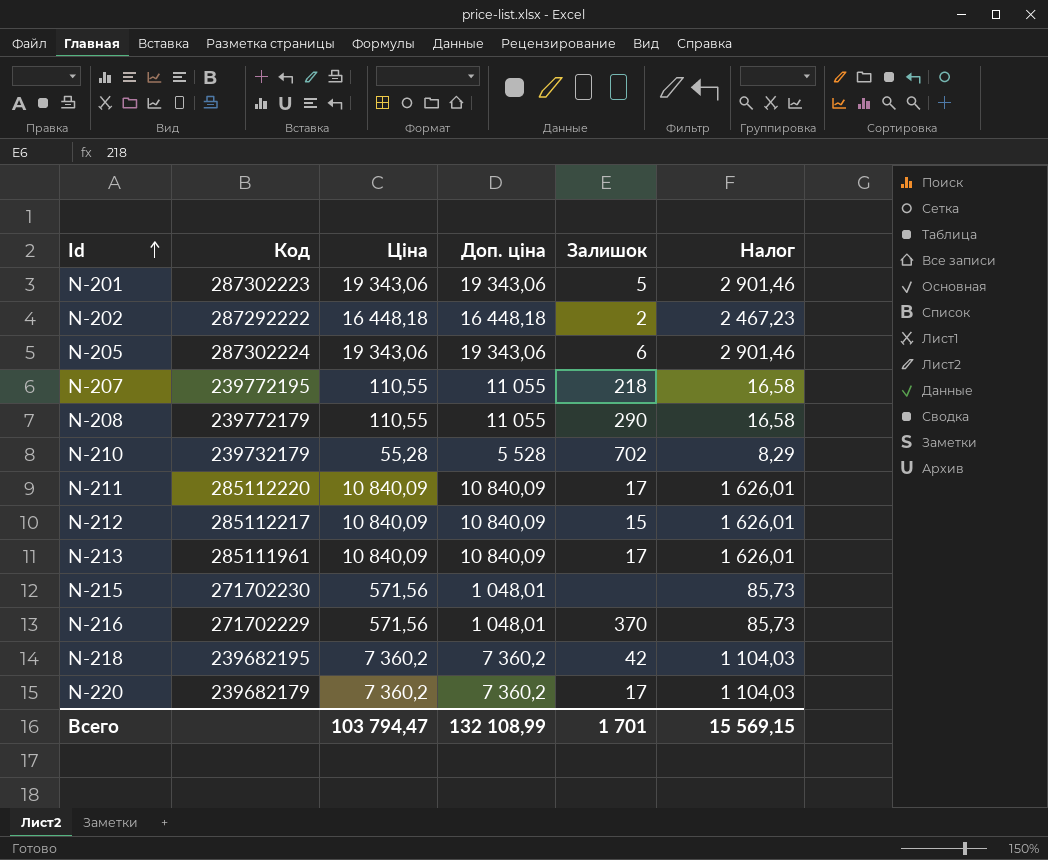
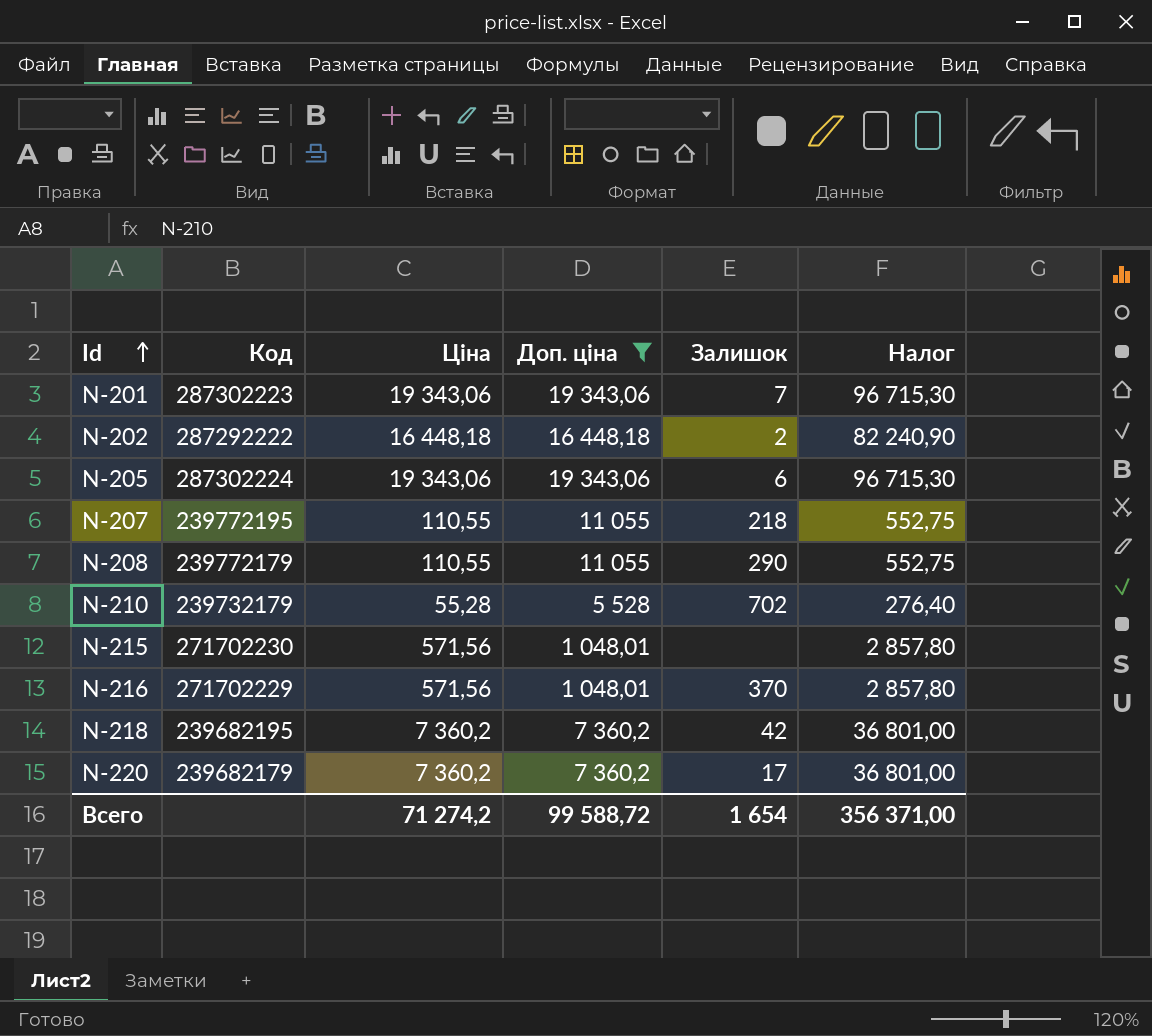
filter: none -> Доп. ціна != 10 840,09
column Налог | formula: [Ціна] * 0,15 -> [Ціна] * 5
N-201 | Залишок: 5 -> 7
Всего | Ціна: 103 794,47 -> 71 274,2
Всего | Доп. ціна: 132 108,99 -> 99 588,72
Всего | Залишок: 1 701 -> 1 654
Всего | Налог: 15 569,15 -> 356 371,00

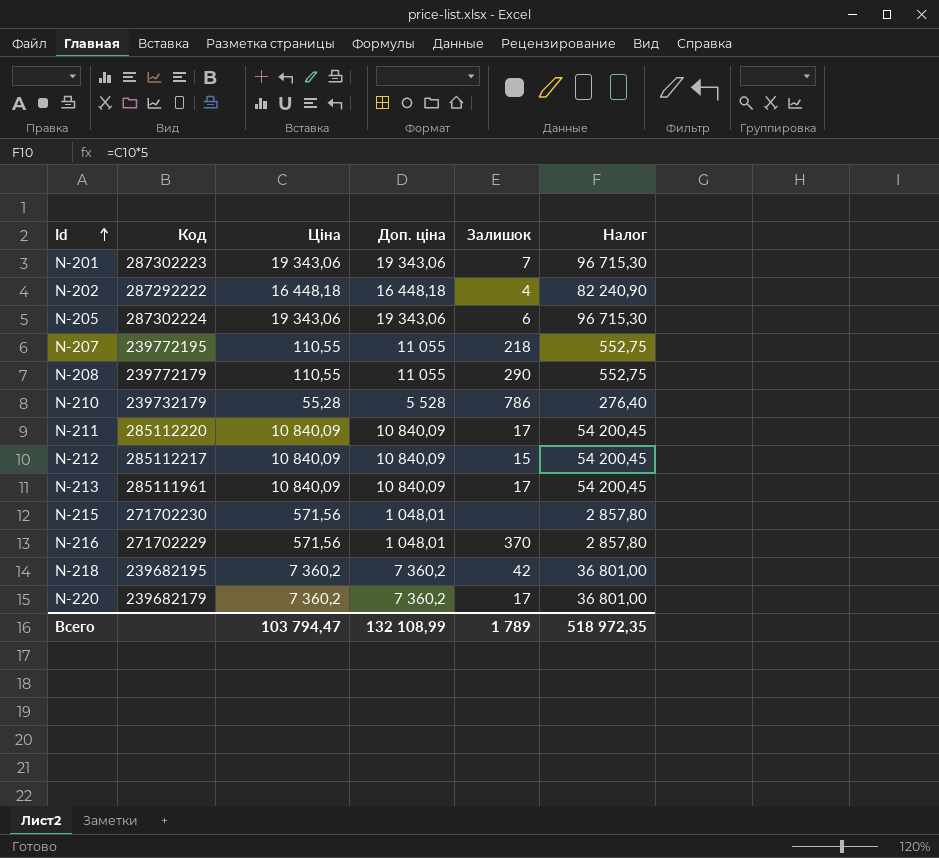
filter: Доп. ціна != 10 840,09 -> none
N-202 | Залишок: 2 -> 4
N-210 | Залишок: 702 -> 786
Всего | Ціна: 71 274,2 -> 103 794,47
Всего | Доп. ціна: 99 588,72 -> 132 108,99
Всего | Залишок: 1 654 -> 1 789
Всего | Налог: 356 371,00 -> 518 972,35

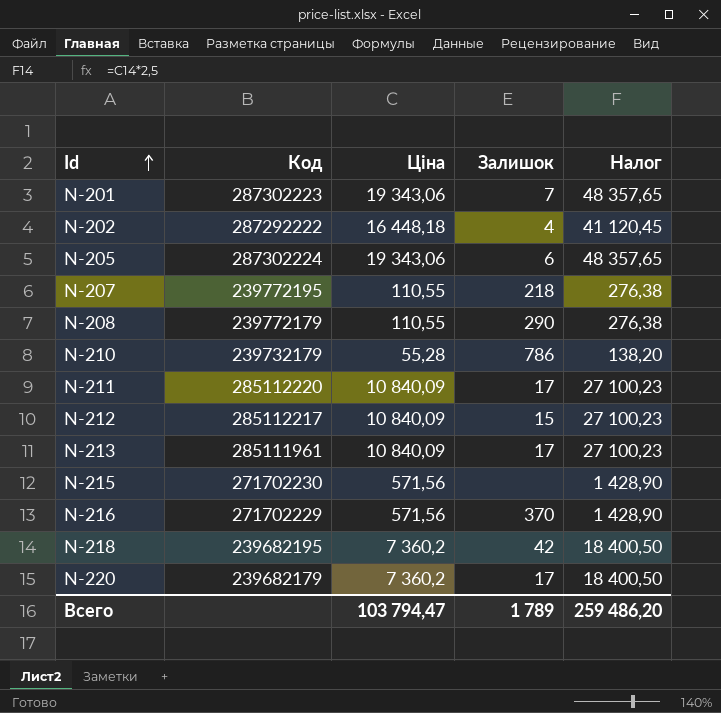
column Доп. ціна | position: 4 -> none
column Налог | formula: [Ціна] * 5 -> [Ціна] * 2,5
Всего | Налог: 518 972,35 -> 259 486,20

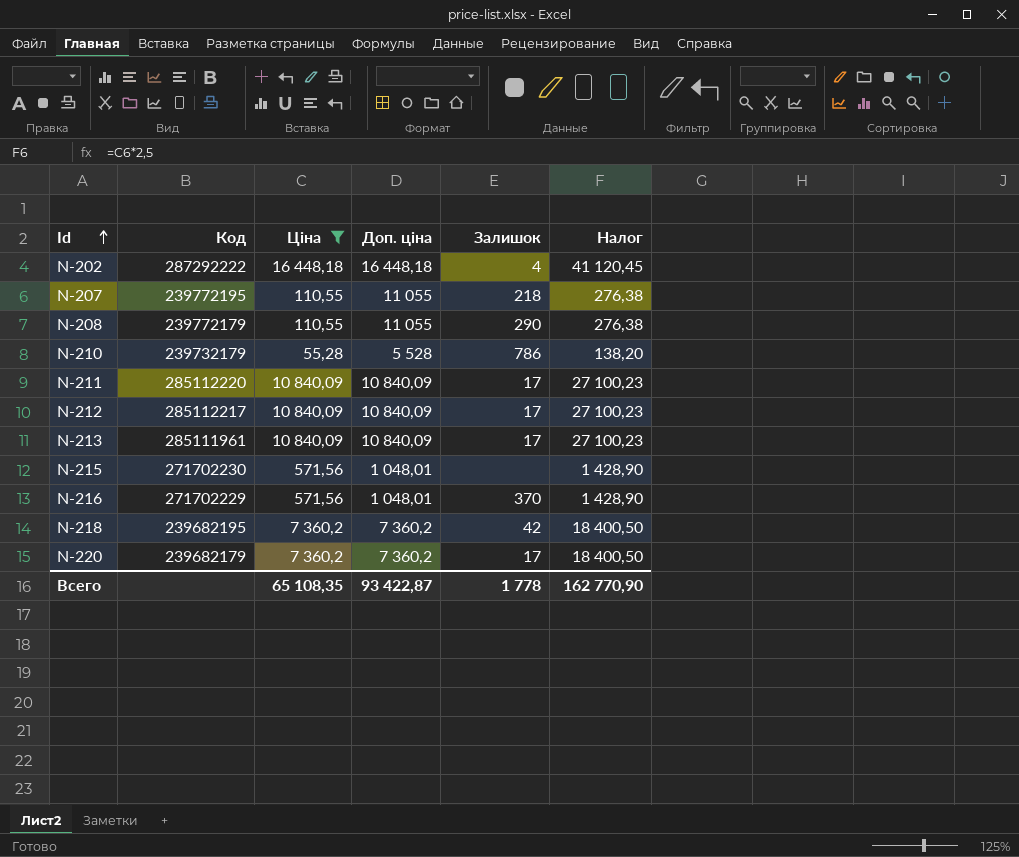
filter: none -> Ціна != 19 343,06
column Доп. ціна | position: none -> 4
N-212 | Залишок: 15 -> 17
Всего | Ціна: 103 794,47 -> 65 108,35
Всего | Залишок: 1 789 -> 1 778
Всего | Налог: 259 486,20 -> 162 770,90

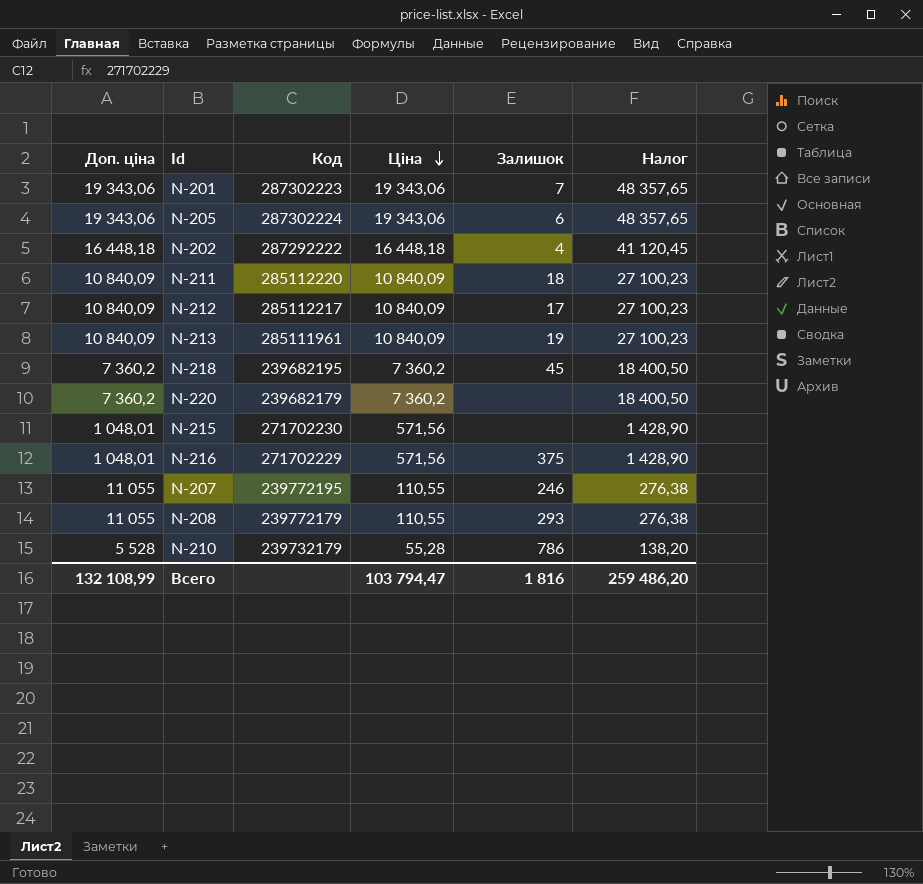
filter: Ціна != 19 343,06 -> none
row order: Id ascending -> Ціна descending
column Доп. ціна | position: 4 -> 1
N-211 | Залишок: 17 -> 18
N-213 | Залишок: 17 -> 19
N-218 | Залишок: 42 -> 45
N-220 | Залишок: 17 -> none
N-216 | Залишок: 370 -> 375
N-207 | Залишок: 218 -> 246
N-208 | Залишок: 290 -> 293
Всего | Доп. ціна: 93 422,87 -> 132 108,99
Всего | Ціна: 65 108,35 -> 103 794,47
Всего | Залишок: 1 778 -> 1 816
Всего | Налог: 162 770,90 -> 259 486,20

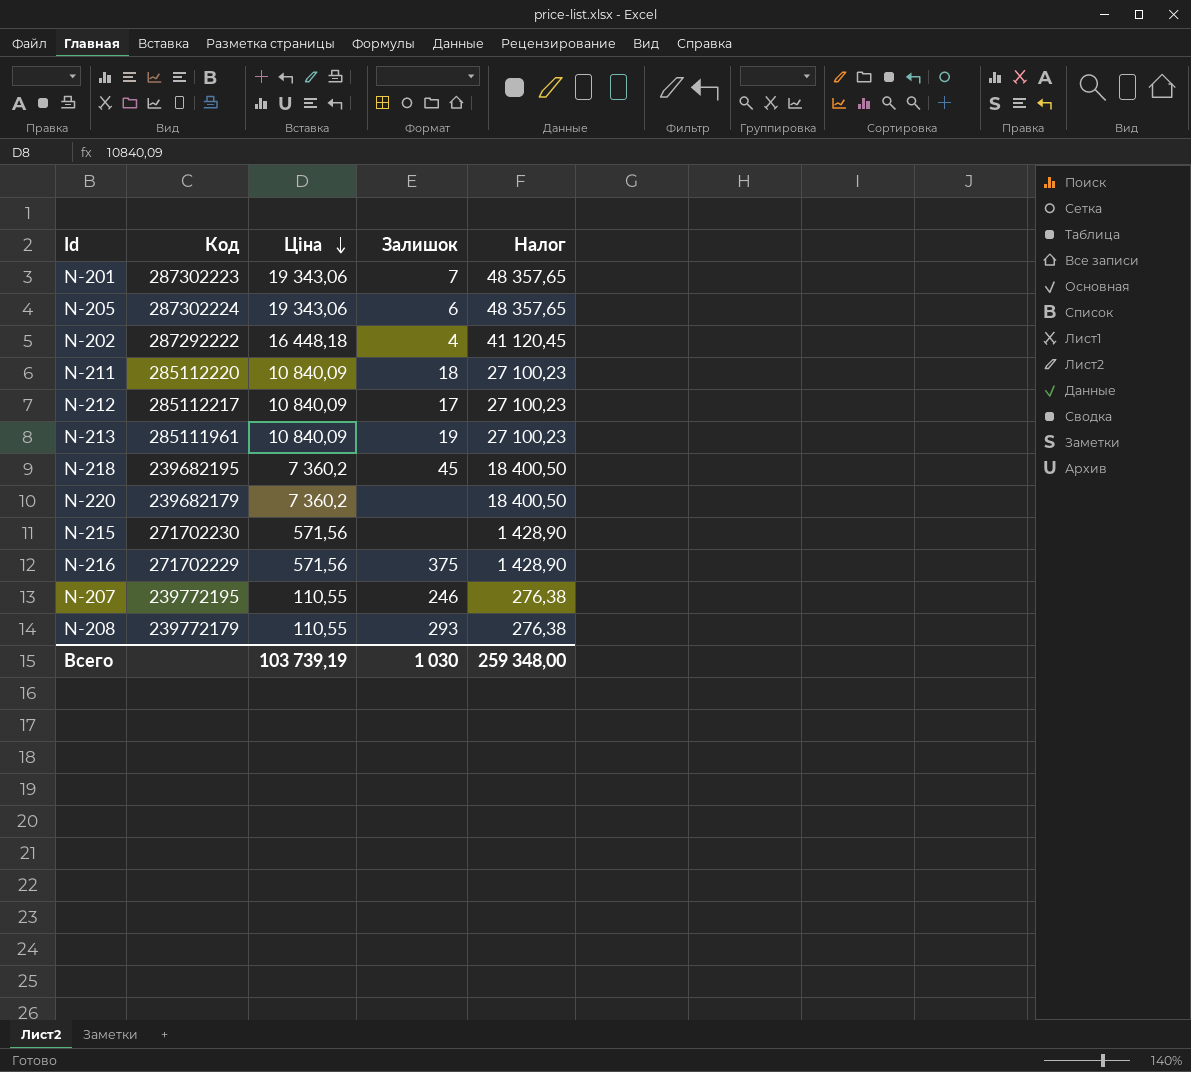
column Доп. ціна | position: 1 -> none
row N-210: 5 528 | 239732179 | 55,28 | 786 | 138,20 -> none
Всего | Ціна: 103 794,47 -> 103 739,19
Всего | Залишок: 1 816 -> 1 030
Всего | Налог: 259 486,20 -> 259 348,00

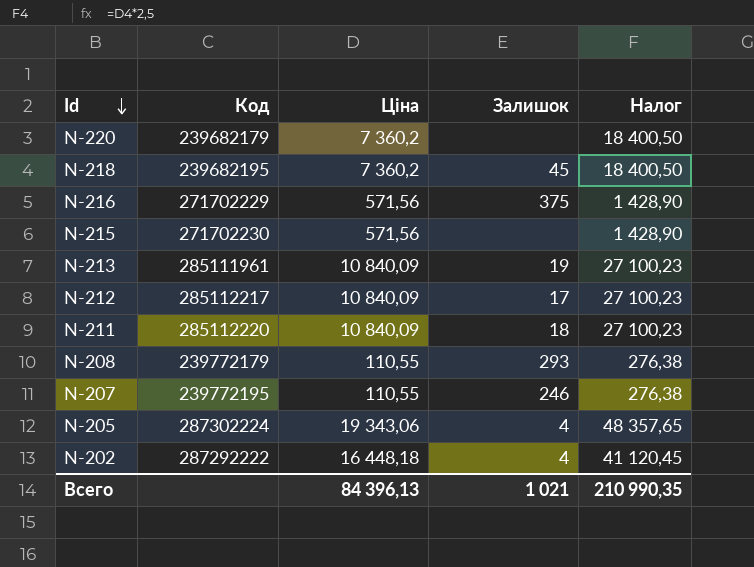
row order: Ціна descending -> Id descending
row N-201: 287302223 | 19 343,06 | 7 | 48 357,65 -> none
N-205 | Залишок: 6 -> 4
Всего | Ціна: 103 739,19 -> 84 396,13
Всего | Залишок: 1 030 -> 1 021
Всего | Налог: 259 348,00 -> 210 990,35

